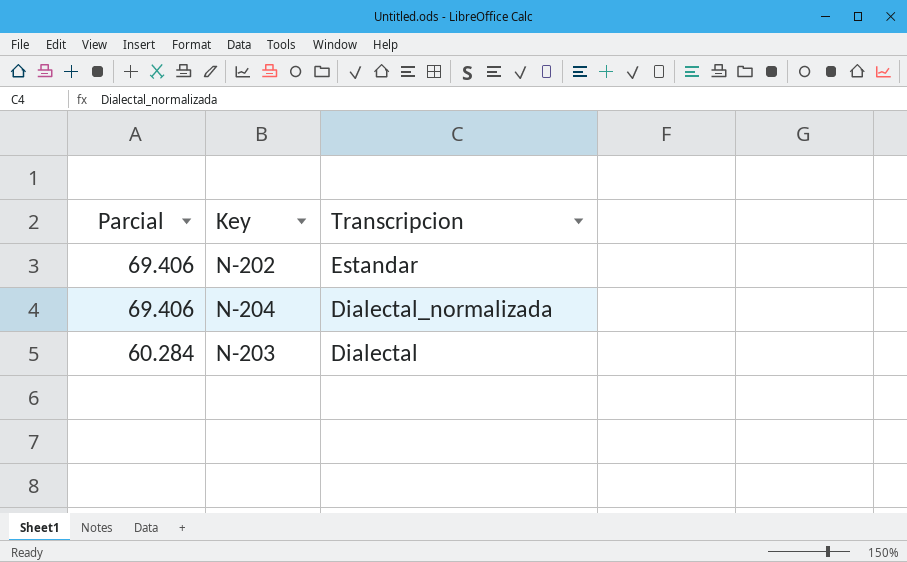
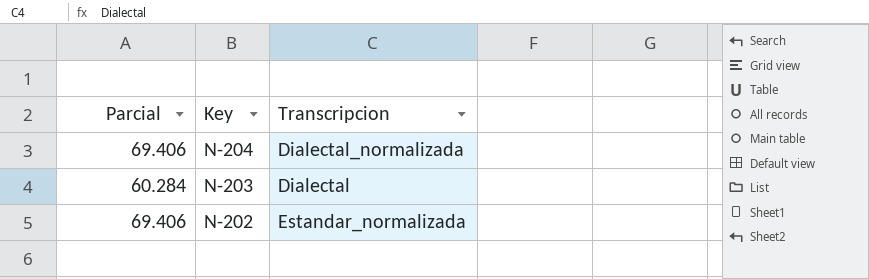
row order: Parcial descending -> Key descending
N-202 | Transcripcion: Estandar -> Estandar_normalizada

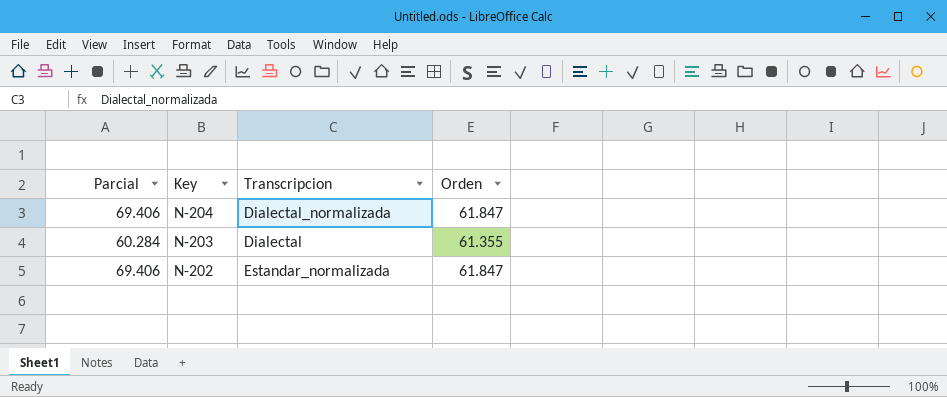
column Orden | position: none -> 4

